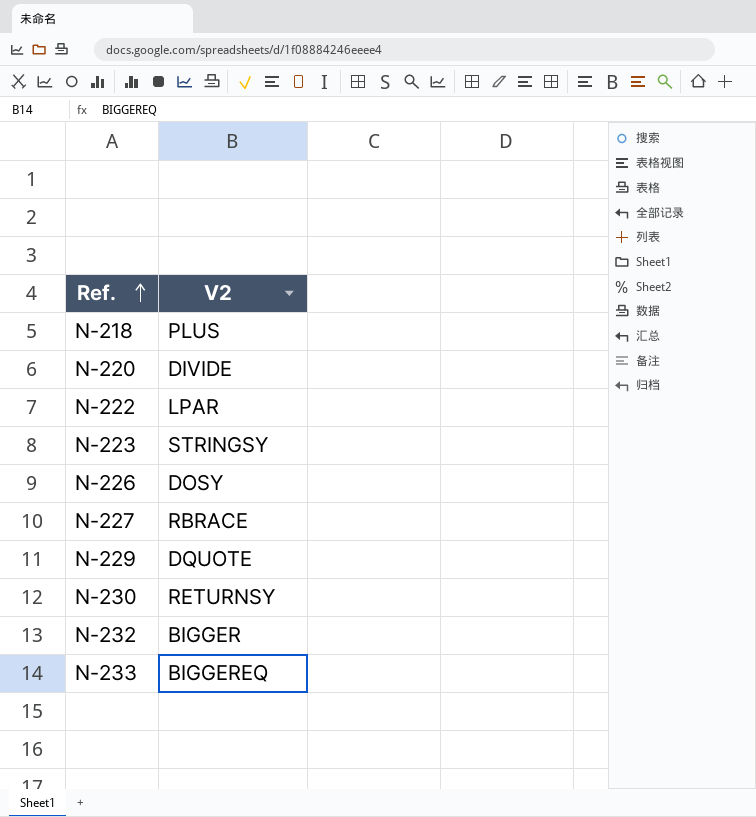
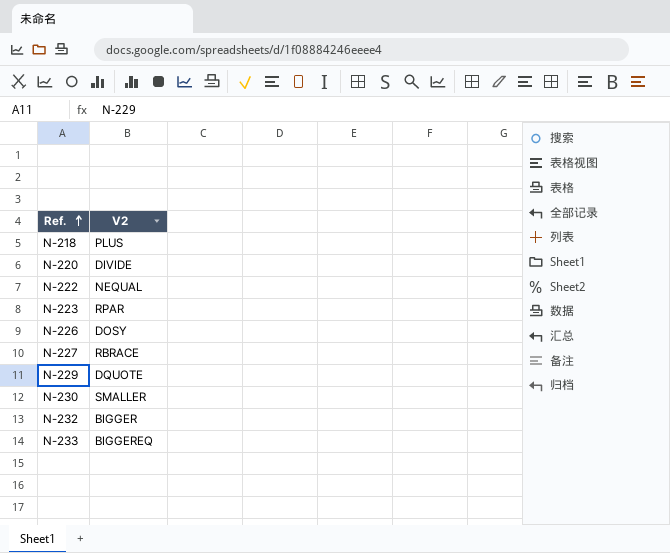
N-222 | V2: LPAR -> NEQUAL
N-223 | V2: STRINGSY -> RPAR
N-230 | V2: RETURNSY -> SMALLER

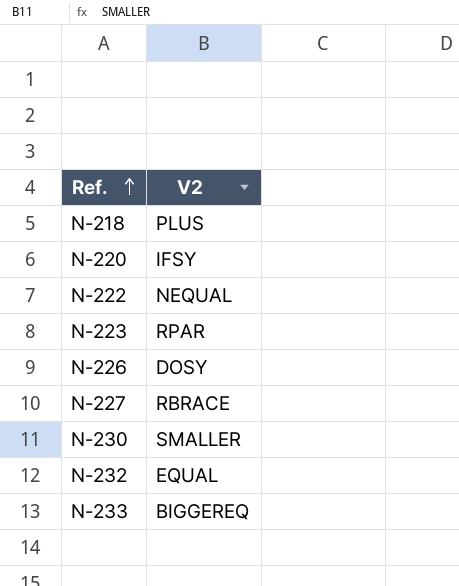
row N-229: DQUOTE -> none
N-220 | V2: DIVIDE -> IFSY
N-232 | V2: BIGGER -> EQUAL

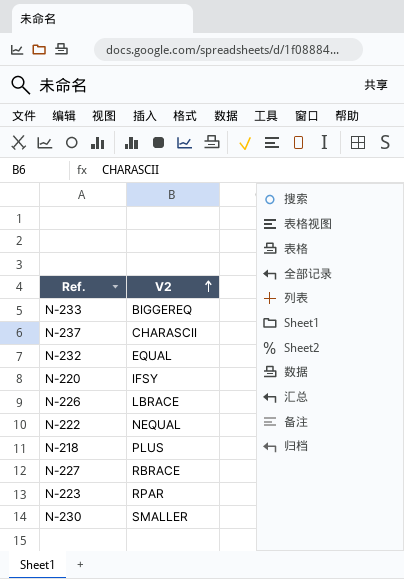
row order: Ref. ascending -> V2 ascending
row N-237: none -> CHARASCII
N-226 | V2: DOSY -> LBRACE

